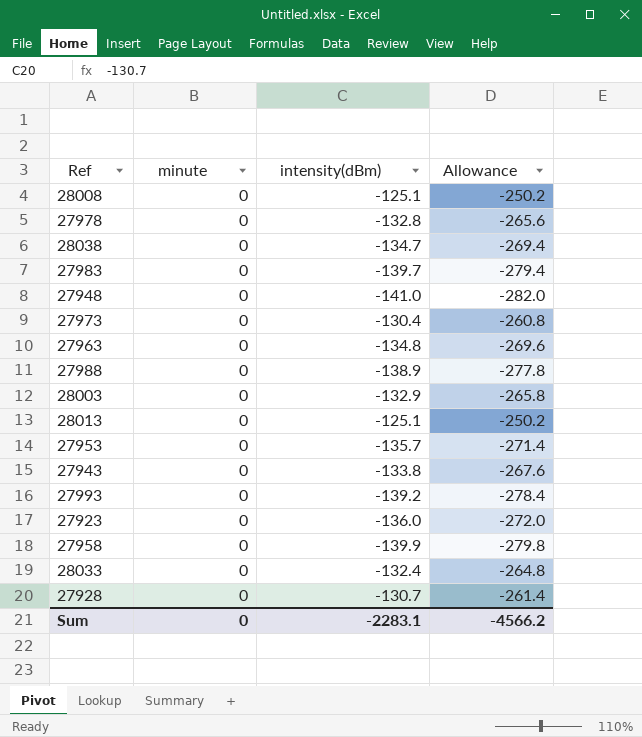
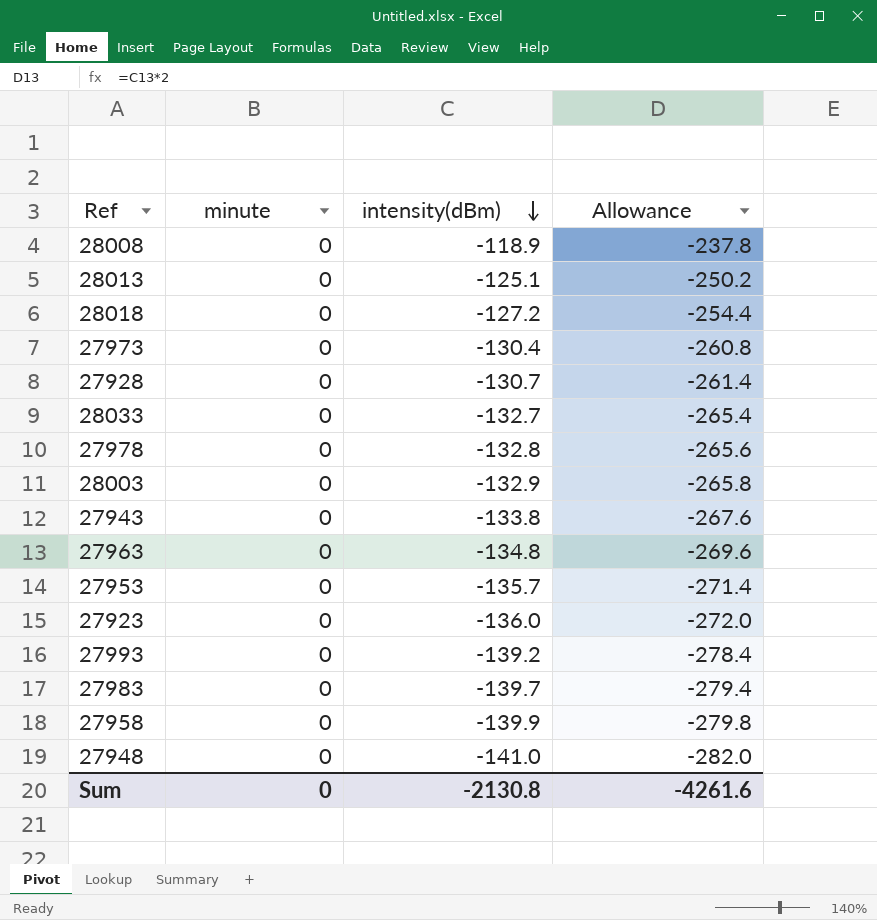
row order: none -> intensity(dBm) descending
row 28038: 0 | -134.7 | -269.4 -> none
row 27988: 0 | -138.9 | -277.8 -> none
28008 | intensity(dBm): -125.1 -> -118.9
28008 | Allowance: -250.2 -> -237.8
row 28018: none -> 0 | -127.2 | -254.4
28033 | intensity(dBm): -132.4 -> -132.7
28033 | Allowance: -264.8 -> -265.4
Sum | intensity(dBm): -2283.1 -> -2130.8
Sum | Allowance: -4566.2 -> -4261.6

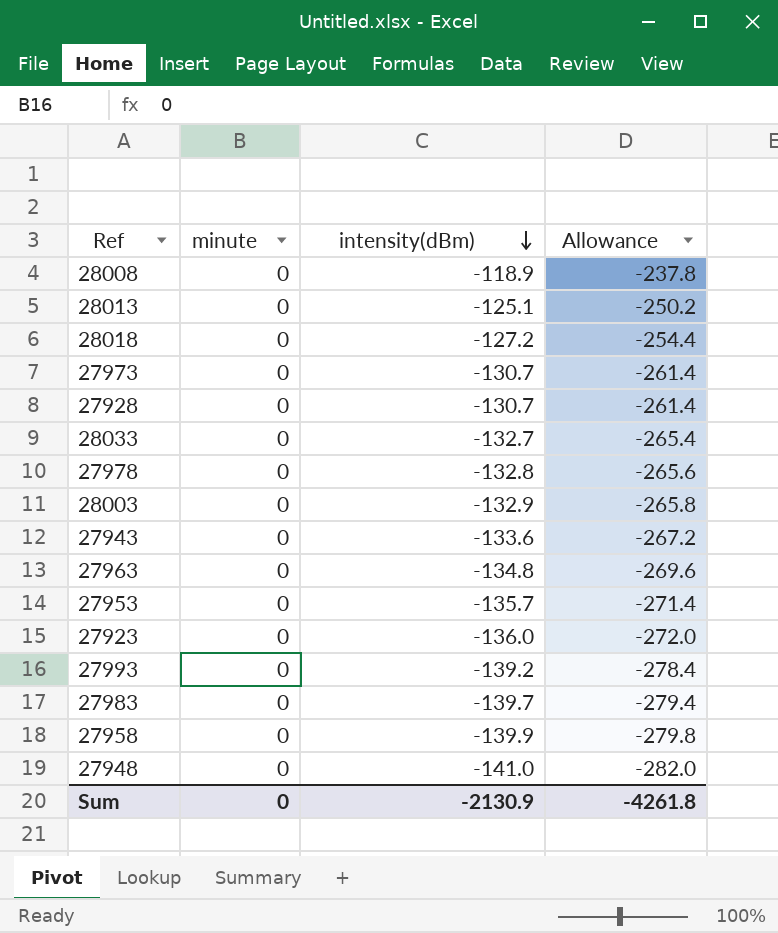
27973 | intensity(dBm): -130.4 -> -130.7
27973 | Allowance: -260.8 -> -261.4
27943 | intensity(dBm): -133.8 -> -133.6
27943 | Allowance: -267.6 -> -267.2
Sum | intensity(dBm): -2130.8 -> -2130.9
Sum | Allowance: -4261.6 -> -4261.8

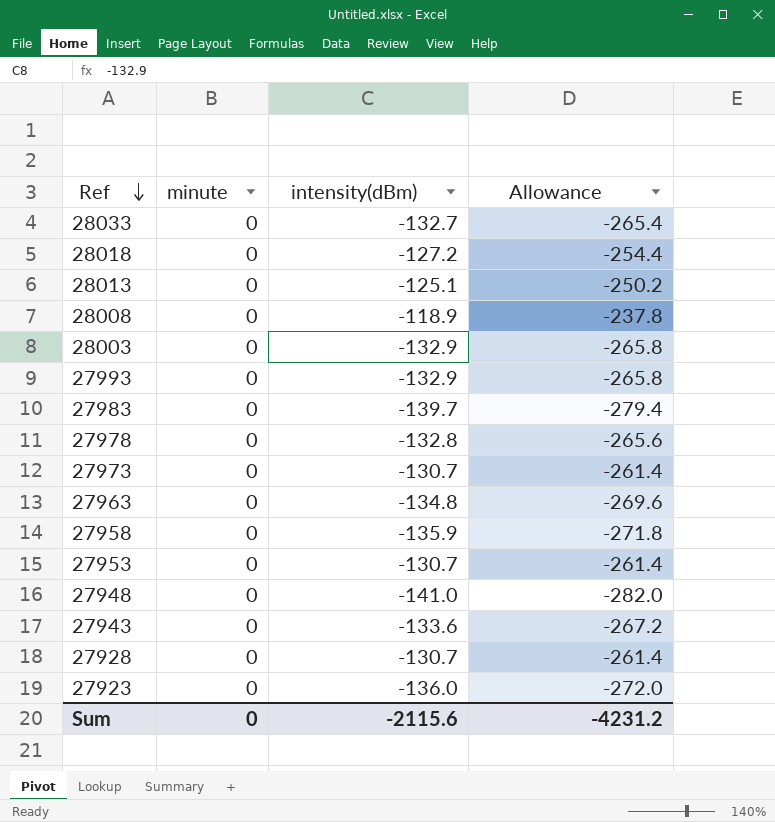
row order: intensity(dBm) descending -> Ref descending
27993 | intensity(dBm): -139.2 -> -132.9
27993 | Allowance: -278.4 -> -265.8
27958 | intensity(dBm): -139.9 -> -135.9
27958 | Allowance: -279.8 -> -271.8
27953 | intensity(dBm): -135.7 -> -130.7
27953 | Allowance: -271.4 -> -261.4
Sum | intensity(dBm): -2130.9 -> -2115.6
Sum | Allowance: -4261.8 -> -4231.2

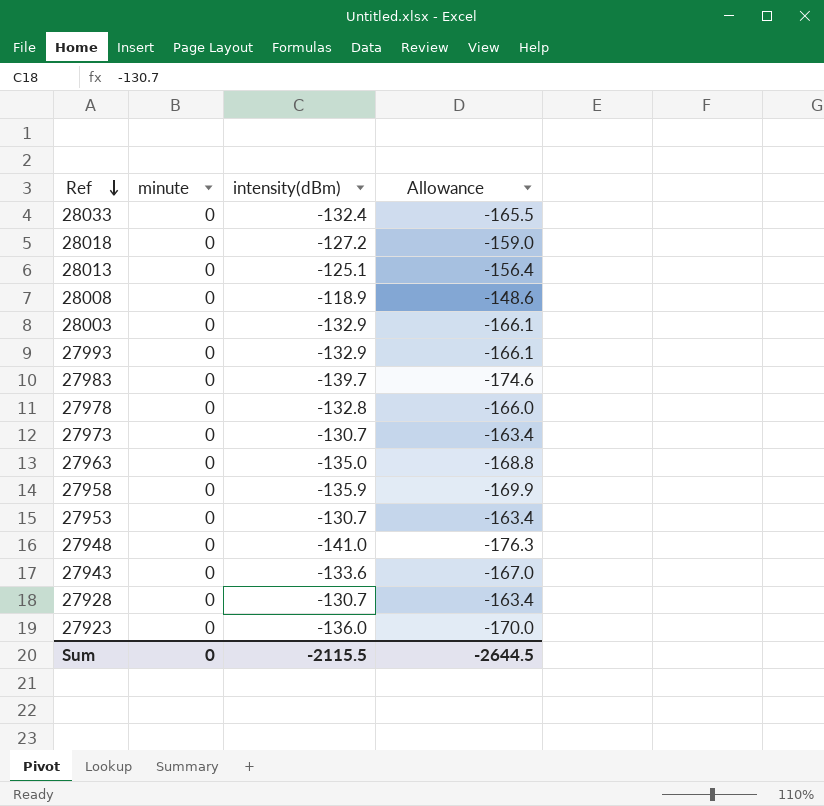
column Allowance | formula: [intensity(dBm)] * 2 -> [intensity(dBm)] * 1.25
28033 | intensity(dBm): -132.7 -> -132.4
27963 | intensity(dBm): -134.8 -> -135.0
Sum | intensity(dBm): -2115.6 -> -2115.5
Sum | Allowance: -4231.2 -> -2644.5

